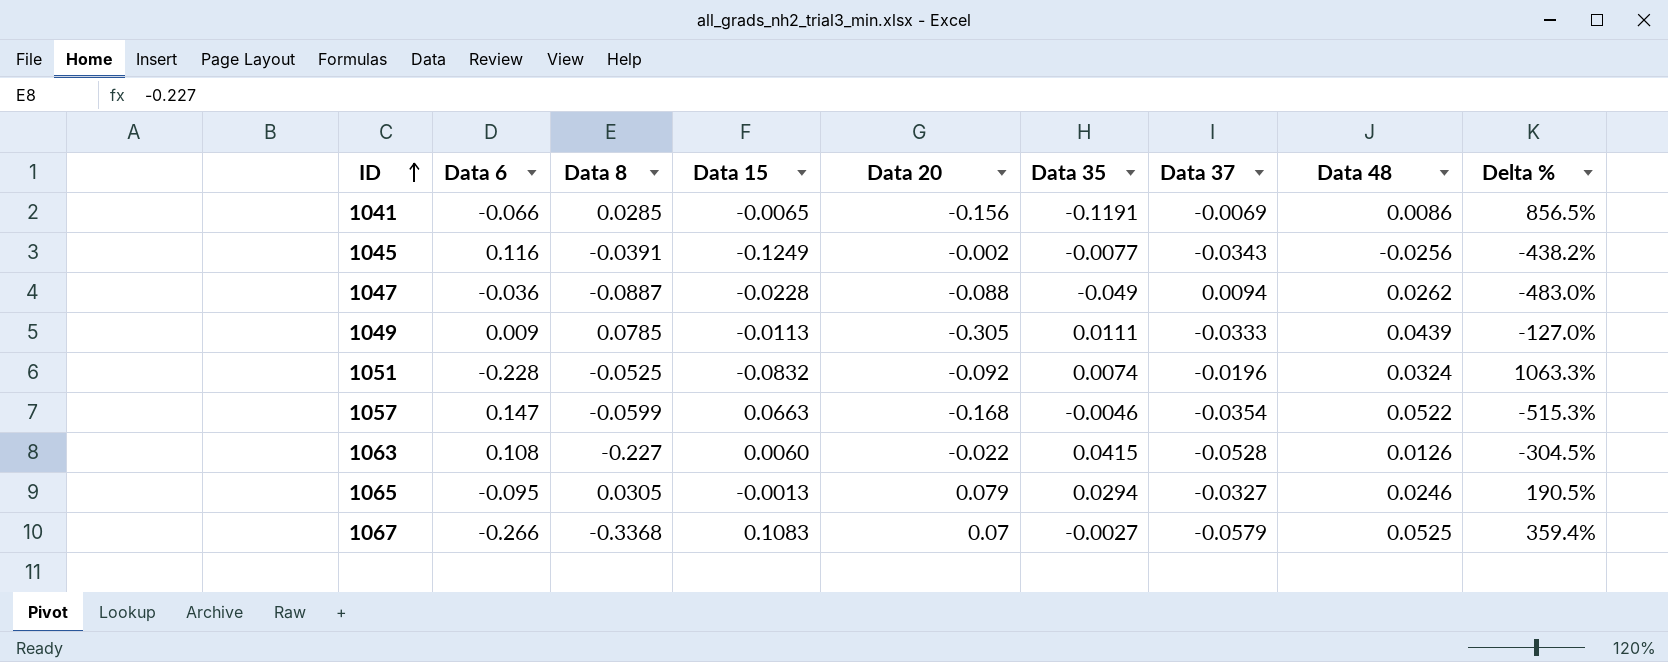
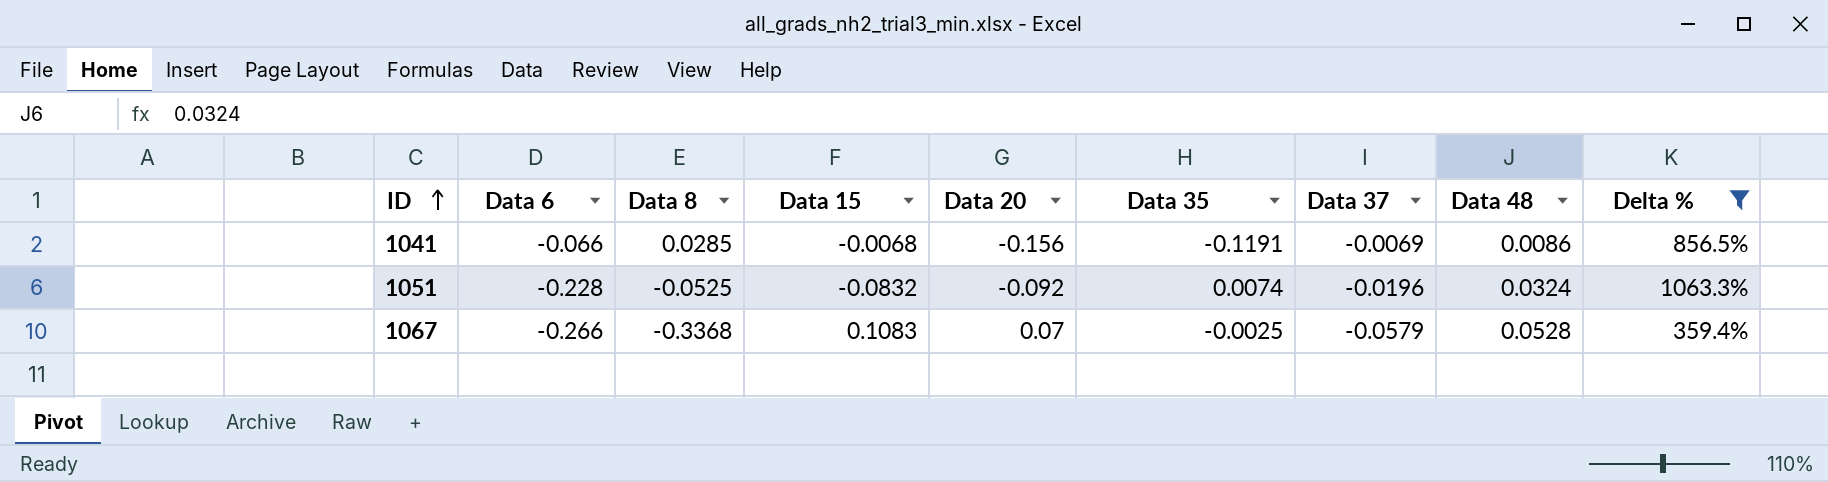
filter: none -> Delta % >= 359.4%
1041 | Data 15: -0.0065 -> -0.0068
1067 | Data 35: -0.0027 -> -0.0025
1067 | Data 48: 0.0525 -> 0.0528

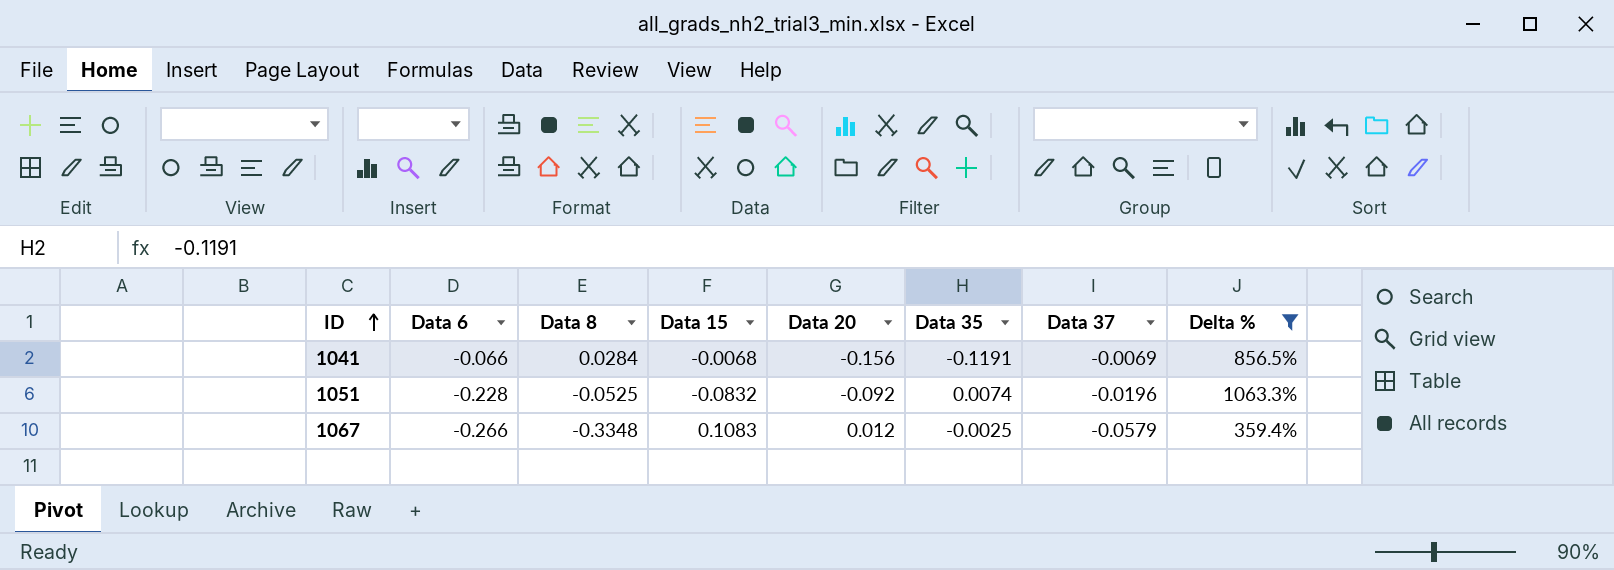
column Data 48 | position: 8 -> none
1041 | Data 8: 0.0285 -> 0.0284
1067 | Data 8: -0.3368 -> -0.3348
1067 | Data 20: 0.07 -> 0.012

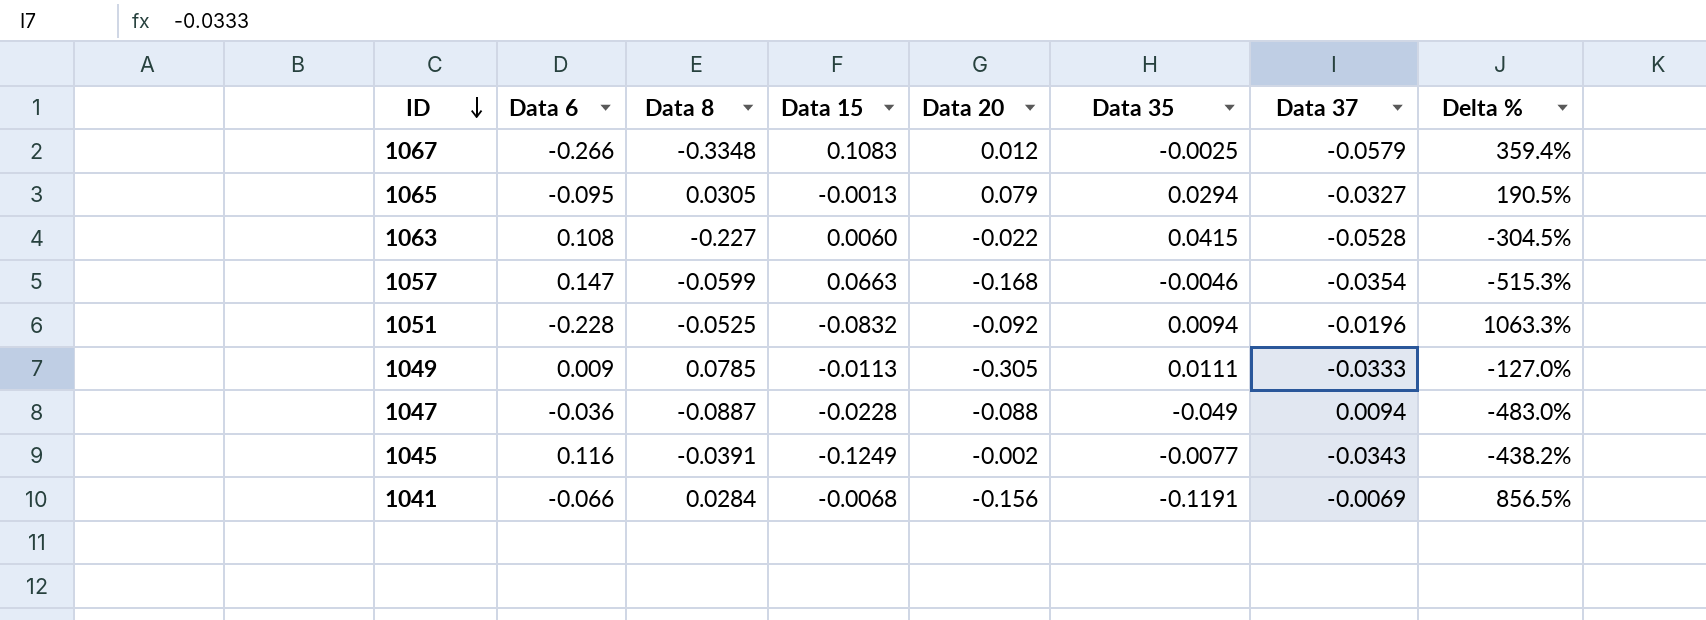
filter: Delta % >= 359.4% -> none
row order: ID ascending -> ID descending
1051 | Data 35: 0.0074 -> 0.0094

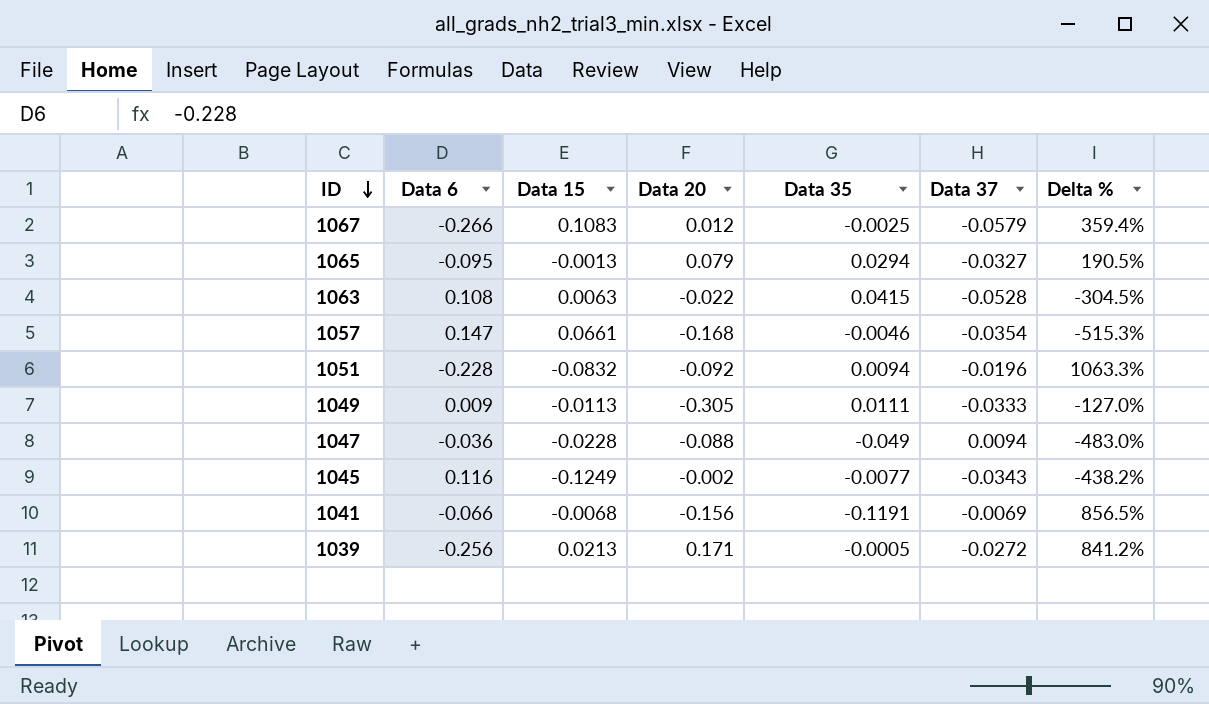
column Data 8 | position: 3 -> none
1063 | Data 15: 0.0060 -> 0.0063
1057 | Data 15: 0.0663 -> 0.0661
row 1039: none -> -0.256 | 0.0213 | 0.171 | -0.0005 | -0.0272 | 841.2%

